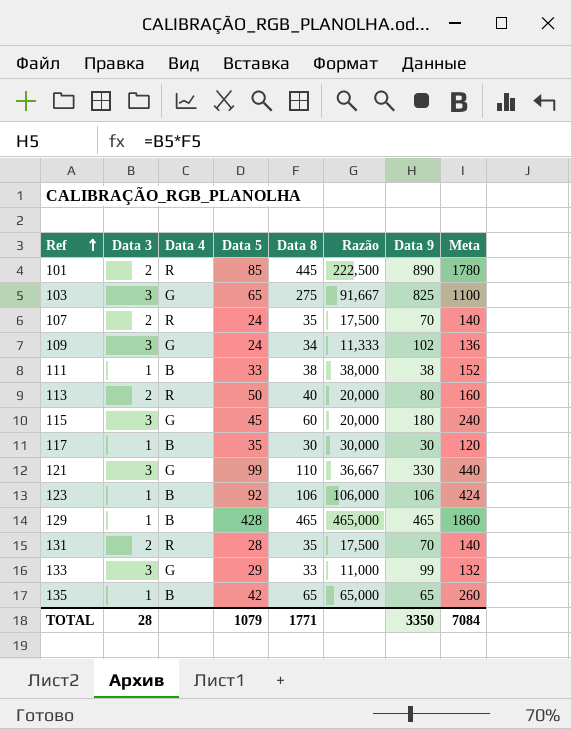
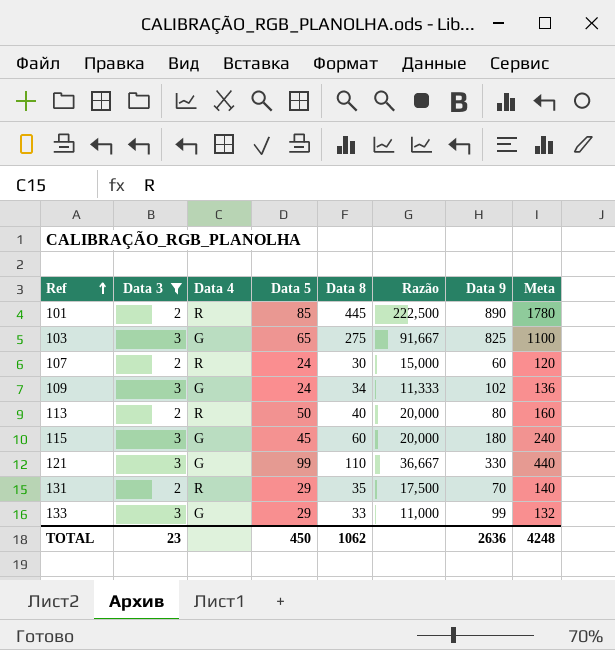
filter: none -> Data 3 != 1
107 | Data 8: 35 -> 30
107 | Razão: 17,500 -> 15,000
107 | Data 9: 70 -> 60
107 | Meta: 140 -> 120
131 | Data 5: 28 -> 29
TOTAL | Data 3: 28 -> 23
TOTAL | Data 5: 1079 -> 450
TOTAL | Data 8: 1771 -> 1062
TOTAL | Data 9: 3350 -> 2636
TOTAL | Meta: 7084 -> 4248

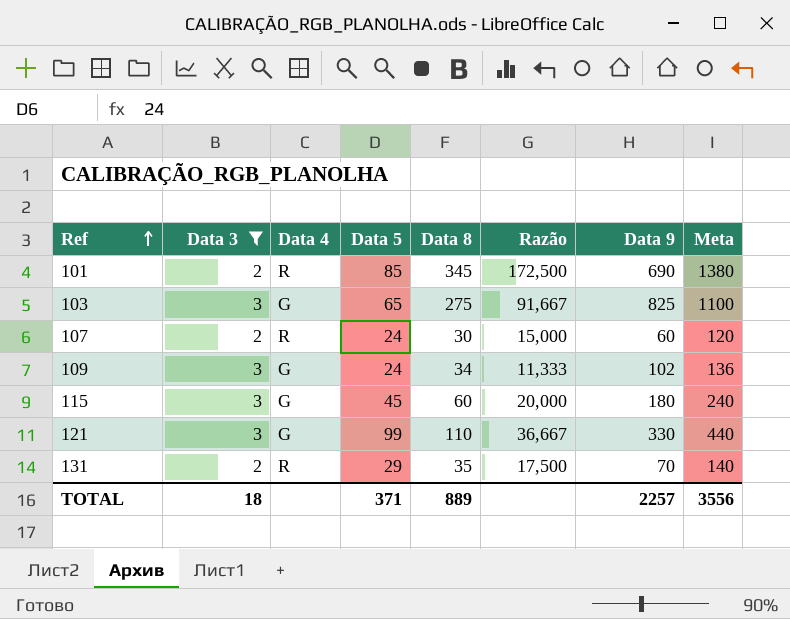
row 113: 2 | R | 50 | 40 | 20,000 | 80 | 160 -> none
row 133: 3 | G | 29 | 33 | 11,000 | 99 | 132 -> none
101 | Data 8: 445 -> 345
101 | Razão: 222,500 -> 172,500
101 | Data 9: 890 -> 690
101 | Meta: 1780 -> 1380
TOTAL | Data 3: 23 -> 18
TOTAL | Data 5: 450 -> 371
TOTAL | Data 8: 1062 -> 889
TOTAL | Data 9: 2636 -> 2257
TOTAL | Meta: 4248 -> 3556

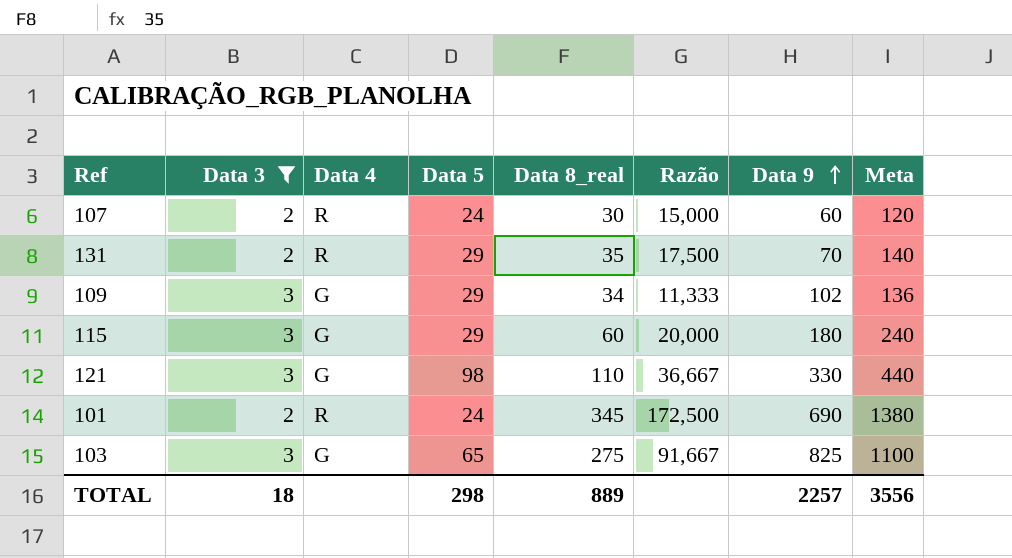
row order: Ref ascending -> Data 9 ascending
column name: Data 8 -> Data 8_real
109 | Data 5: 24 -> 29
115 | Data 5: 45 -> 29
121 | Data 5: 99 -> 98
101 | Data 5: 85 -> 24
TOTAL | Data 5: 371 -> 298

